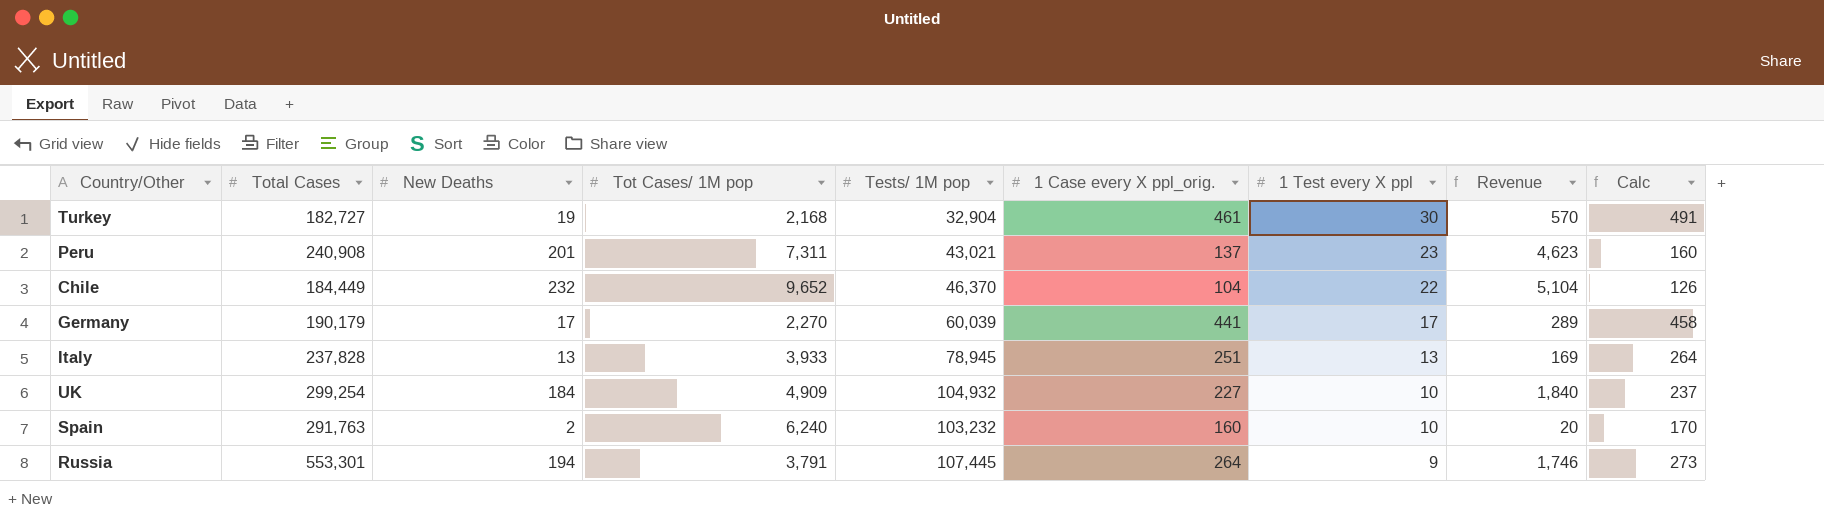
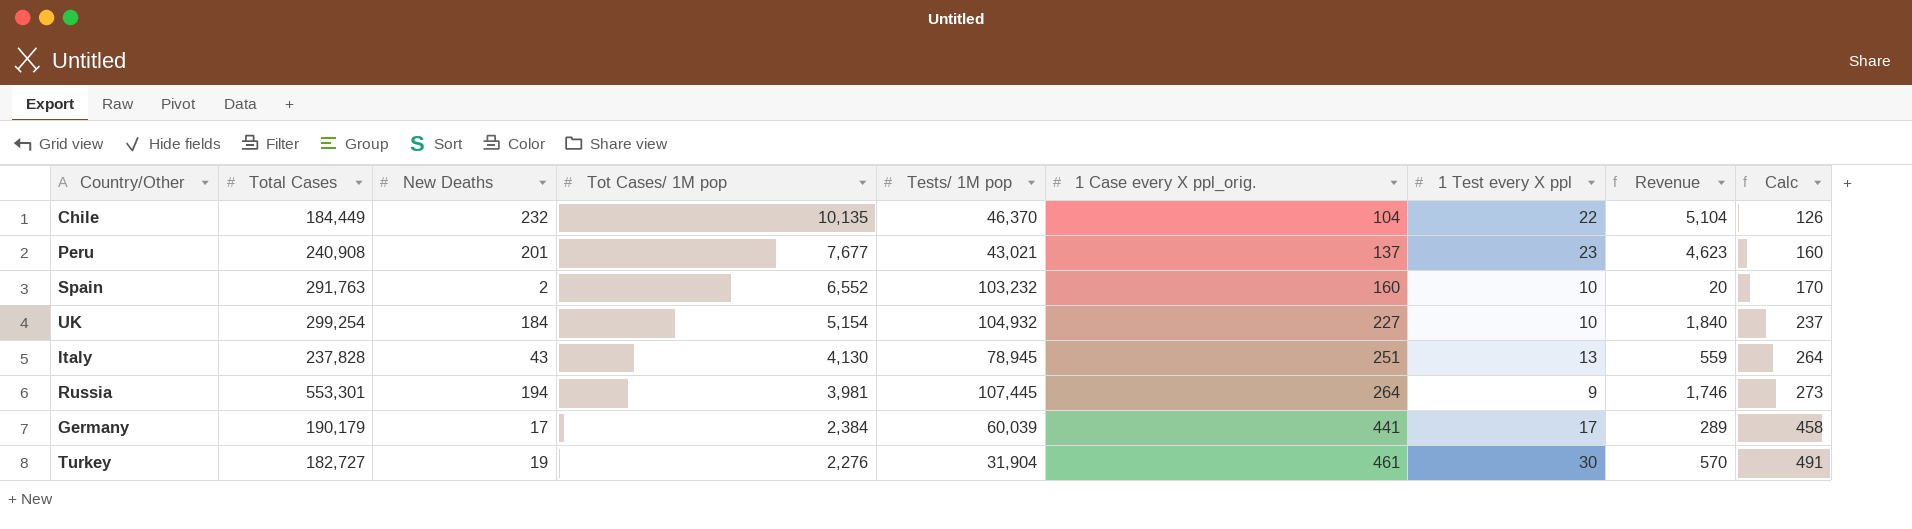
row order: 1 Test every X ppl descending -> Tot Cases/ 1M pop descending
Chile | Tot Cases/ 1M pop: 9,652 -> 10,135
Peru | Tot Cases/ 1M pop: 7,311 -> 7,677
Spain | Tot Cases/ 1M pop: 6,240 -> 6,552
UK | Tot Cases/ 1M pop: 4,909 -> 5,154
Italy | New Deaths: 13 -> 43
Italy | Tot Cases/ 1M pop: 3,933 -> 4,130
Italy | Revenue: 169 -> 559
Russia | Tot Cases/ 1M pop: 3,791 -> 3,981
Germany | Tot Cases/ 1M pop: 2,270 -> 2,384
Turkey | Tot Cases/ 1M pop: 2,168 -> 2,276
Turkey | Tests/ 1M pop: 32,904 -> 31,904

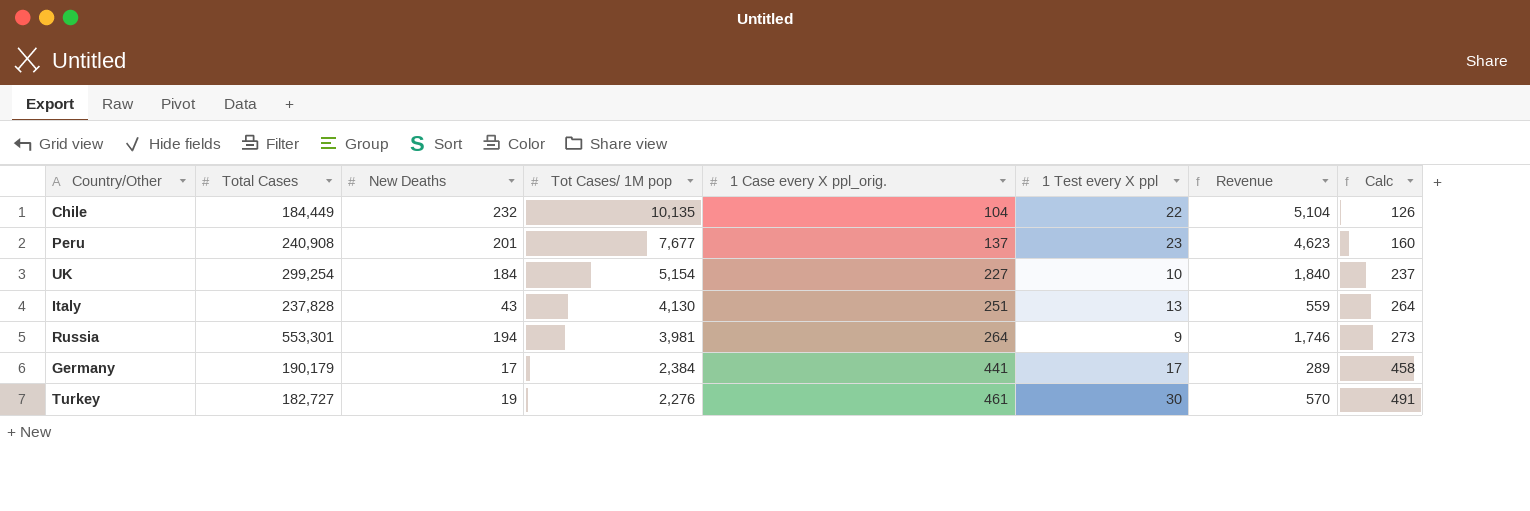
column Tests/ 1M pop | position: 5 -> none
row Spain: 291,763 | 2 | 6,552 | 103,232 | 160 | 10 | 20 | 170 -> none

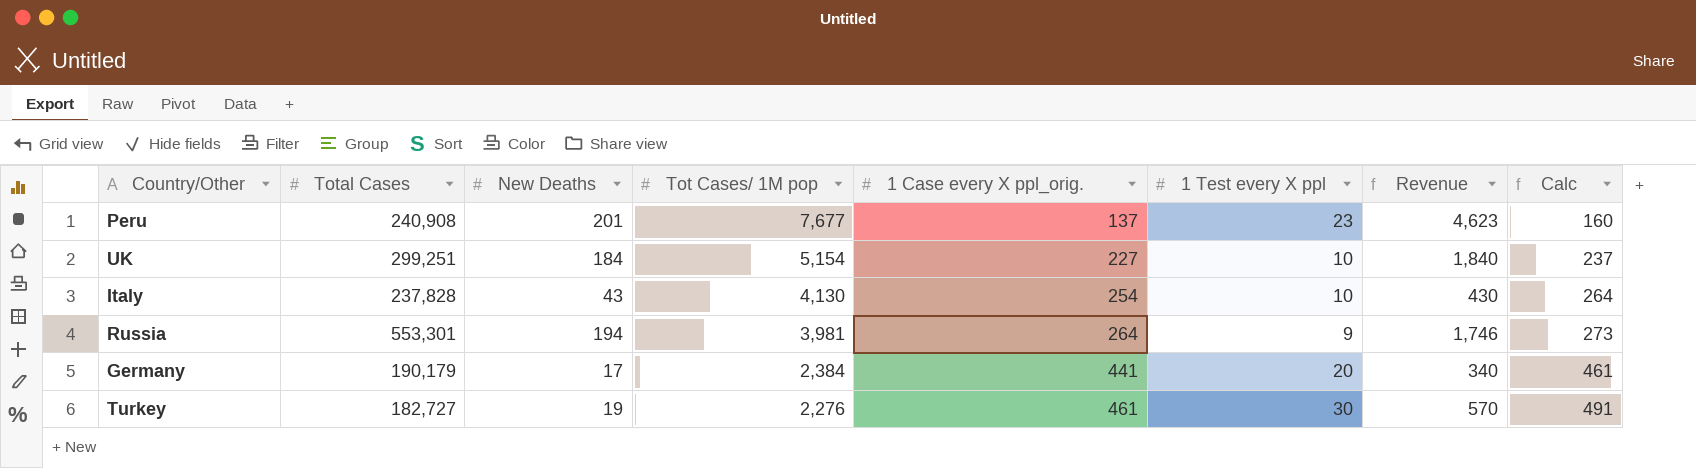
row Chile: 184,449 | 232 | 10,135 | 104 | 22 | 5,104 | 126 -> none
UK | Total Cases: 299,254 -> 299,251
Italy | 1 Case every X ppl_orig.: 251 -> 254
Italy | 1 Test every X ppl: 13 -> 10
Italy | Revenue: 559 -> 430
Germany | 1 Test every X ppl: 17 -> 20
Germany | Revenue: 289 -> 340
Germany | Calc: 458 -> 461

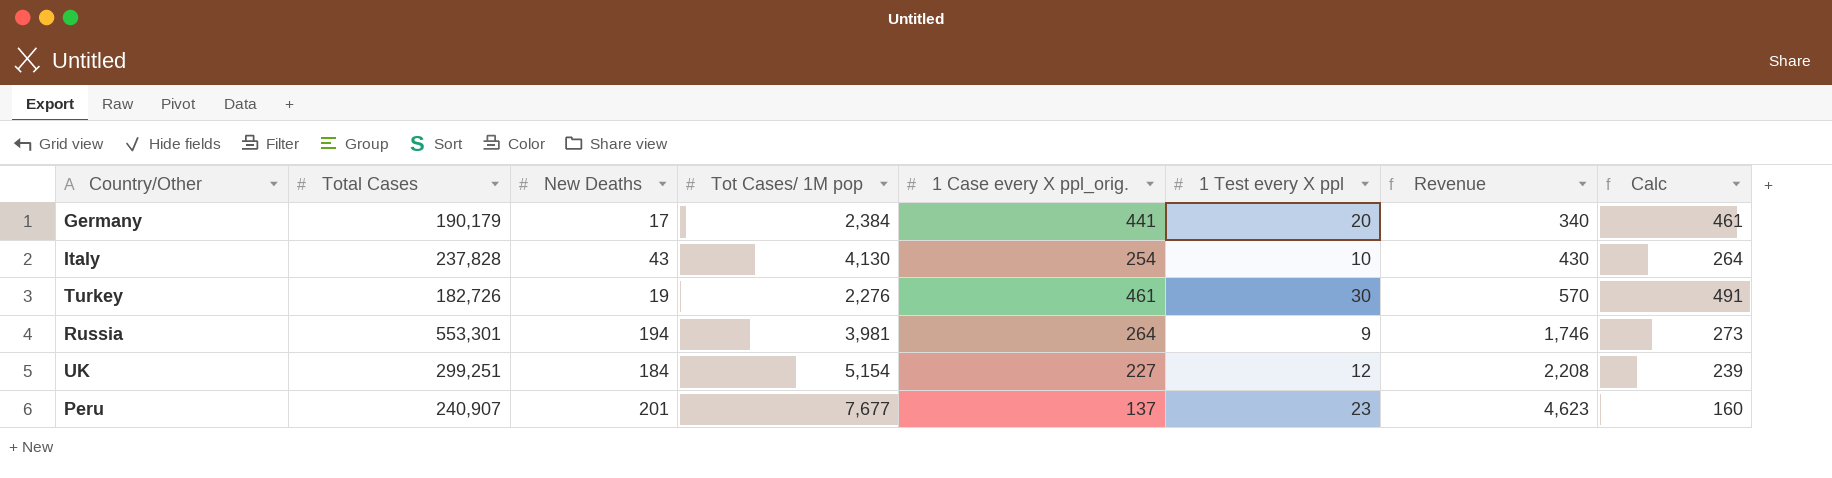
row order: Tot Cases/ 1M pop descending -> Revenue ascending
Turkey | Total Cases: 182,727 -> 182,726
UK | 1 Test every X ppl: 10 -> 12
UK | Revenue: 1,840 -> 2,208
UK | Calc: 237 -> 239
Peru | Total Cases: 240,908 -> 240,907

